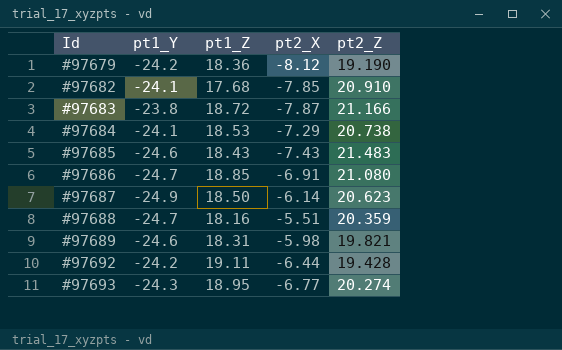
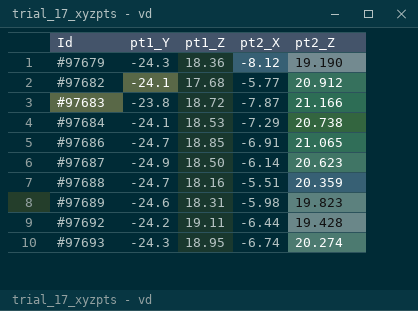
row #97685: -24.6 | 18.43 | -7.43 | 21.483 -> none
#97679 | pt1_Y: -24.2 -> -24.3
#97682 | pt2_X: -7.85 -> -5.77
#97682 | pt2_Z: 20.910 -> 20.912
#97686 | pt2_Z: 21.080 -> 21.065
#97689 | pt2_Z: 19.821 -> 19.823
#97693 | pt2_X: -6.77 -> -6.74

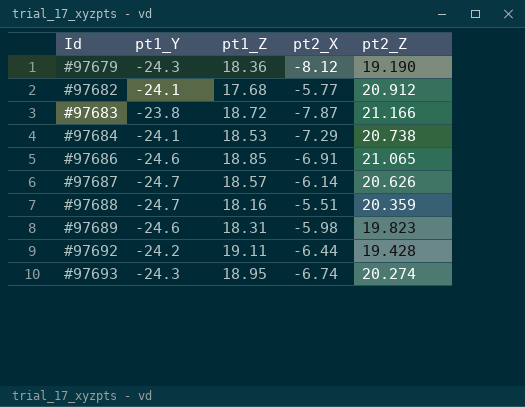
#97686 | pt1_Y: -24.7 -> -24.6
#97687 | pt1_Y: -24.9 -> -24.7
#97687 | pt1_Z: 18.50 -> 18.57
#97687 | pt2_Z: 20.623 -> 20.626

